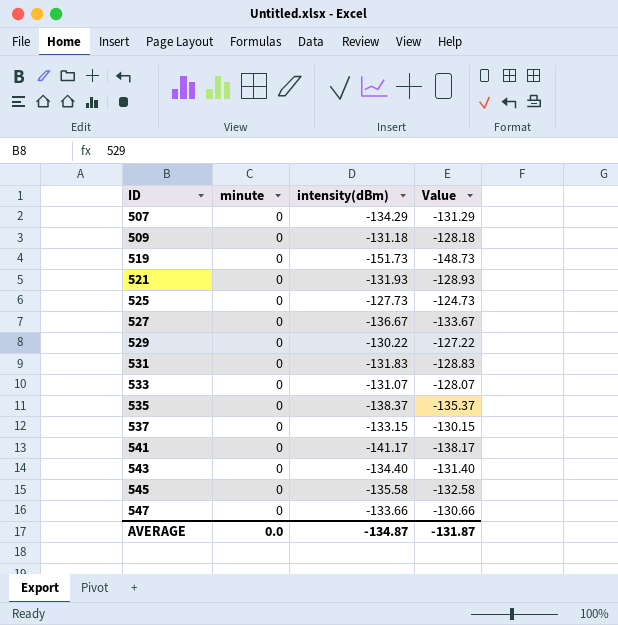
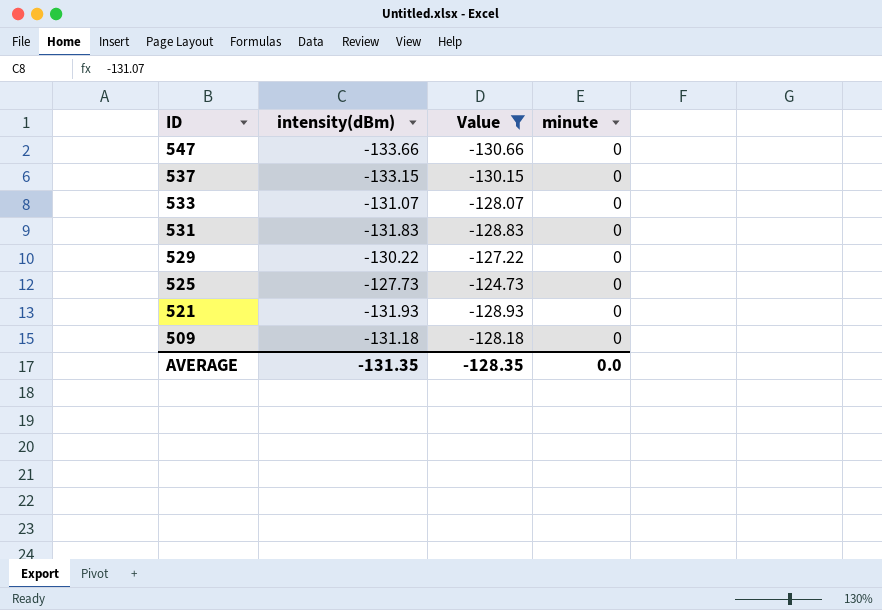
filter: none -> Value >= -130.66
row order: ID ascending -> ID descending
column minute | position: 2 -> 4
AVERAGE | intensity(dBm): -134.87 -> -131.35
AVERAGE | Value: -131.87 -> -128.35

